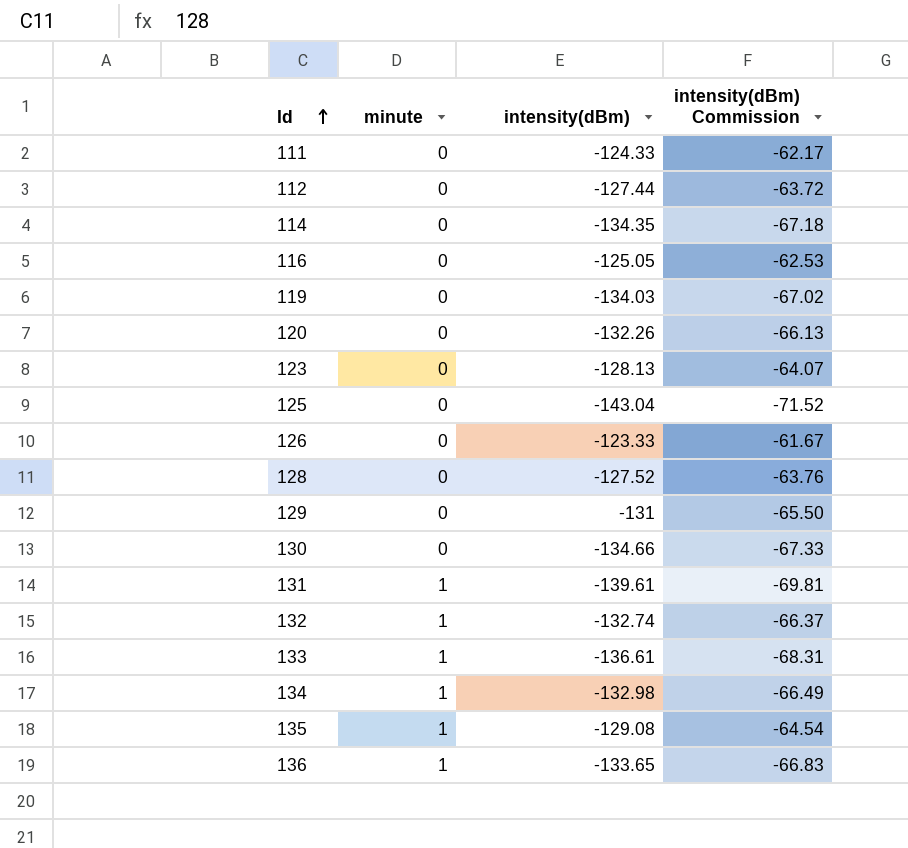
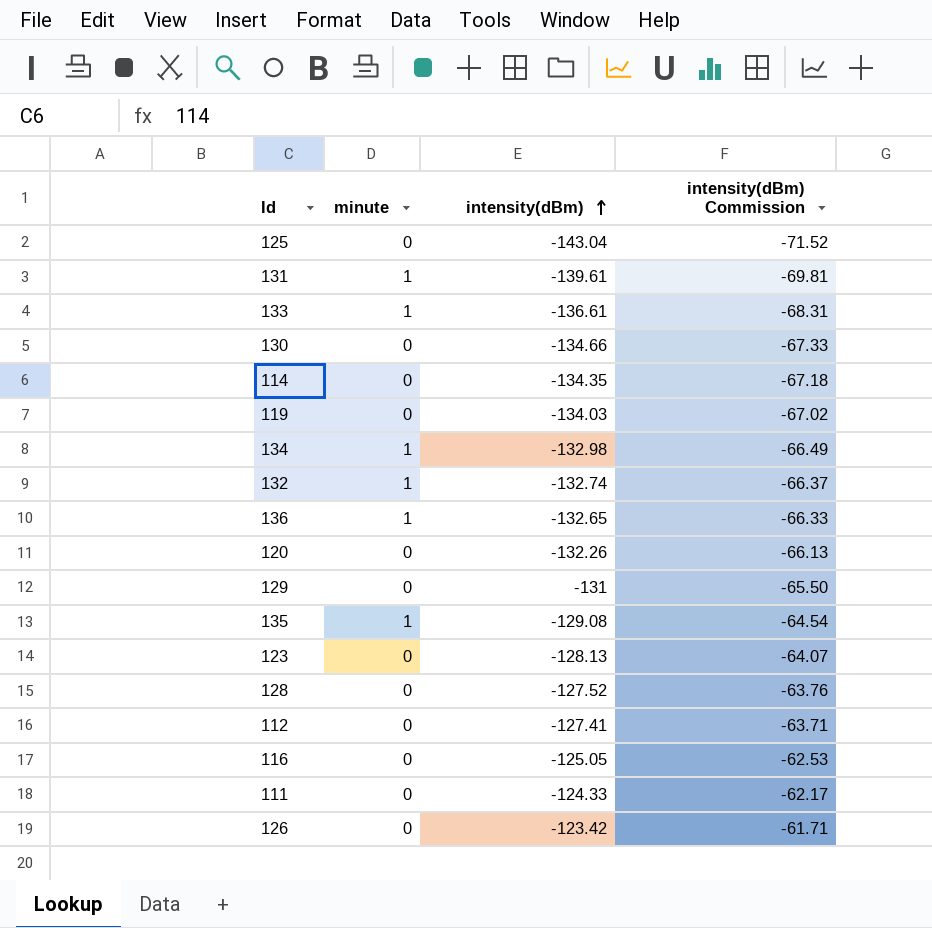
row order: Id ascending -> intensity(dBm) ascending
136 | intensity(dBm): -133.65 -> -132.65
136 | intensity(dBm) Commission: -66.83 -> -66.33
112 | intensity(dBm): -127.44 -> -127.41
112 | intensity(dBm) Commission: -63.72 -> -63.71
126 | intensity(dBm): -123.33 -> -123.42
126 | intensity(dBm) Commission: -61.67 -> -61.71

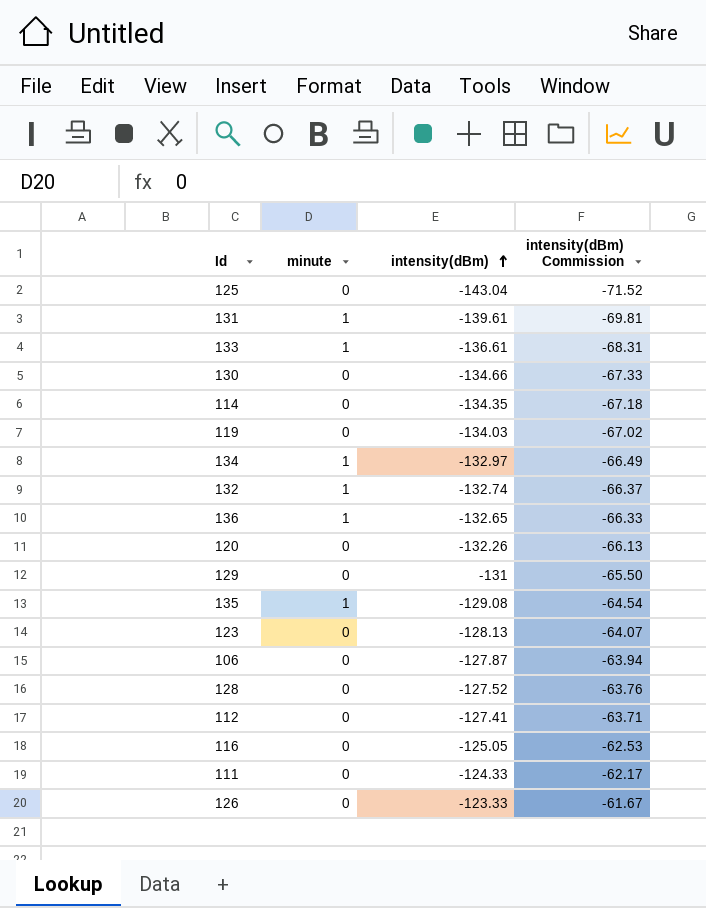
134 | intensity(dBm): -132.98 -> -132.97
row 106: none -> 0 | -127.87 | -63.94
126 | intensity(dBm): -123.42 -> -123.33
126 | intensity(dBm) Commission: -61.71 -> -61.67

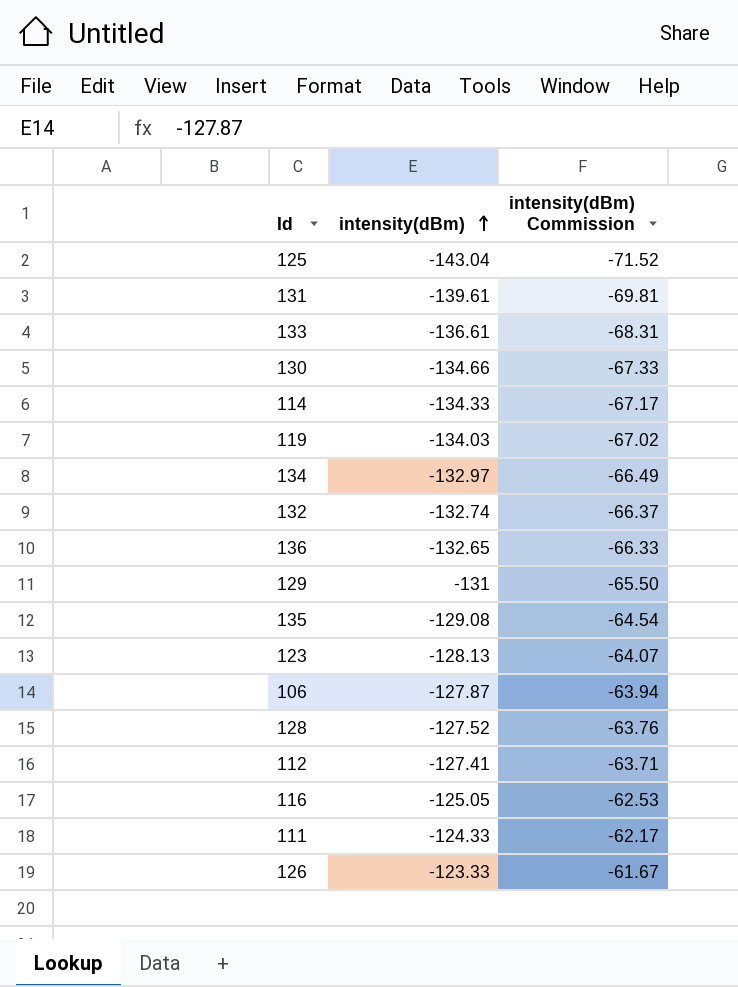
column minute | position: 2 -> none
row 120: 0 | -132.26 | -66.13 -> none
114 | intensity(dBm): -134.35 -> -134.33
114 | intensity(dBm) Commission: -67.18 -> -67.17

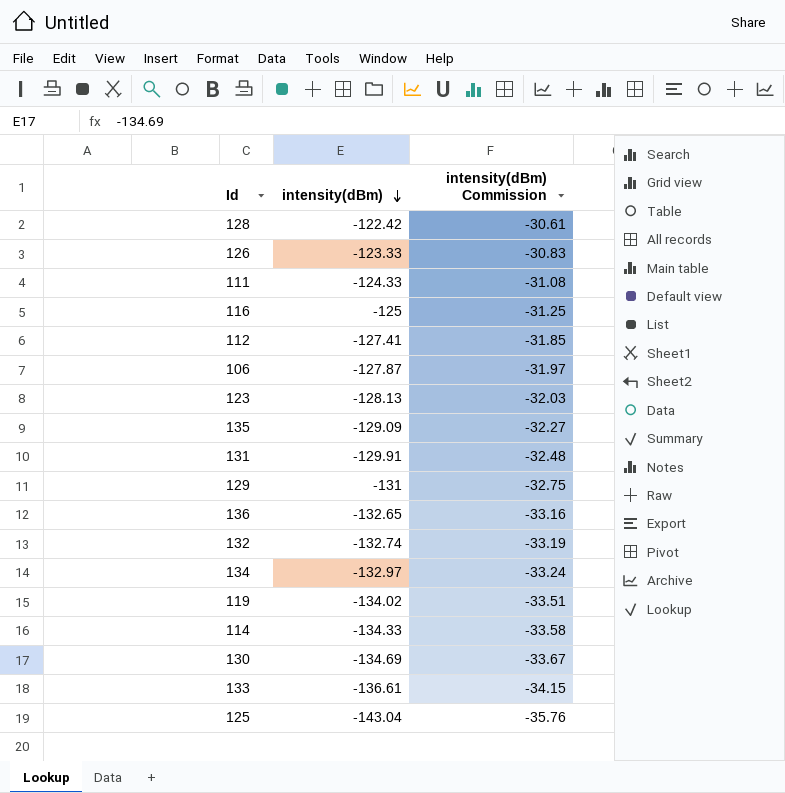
row order: intensity(dBm) ascending -> intensity(dBm) descending
column intensity(dBm) Commission | formula: [intensity(dBm)] * 0.5 -> [intensity(dBm)] * 0.25
128 | intensity(dBm): -127.52 -> -122.42
116 | intensity(dBm): -125.05 -> -125
135 | intensity(dBm): -129.08 -> -129.09
131 | intensity(dBm): -139.61 -> -129.91
119 | intensity(dBm): -134.03 -> -134.02
130 | intensity(dBm): -134.66 -> -134.69

